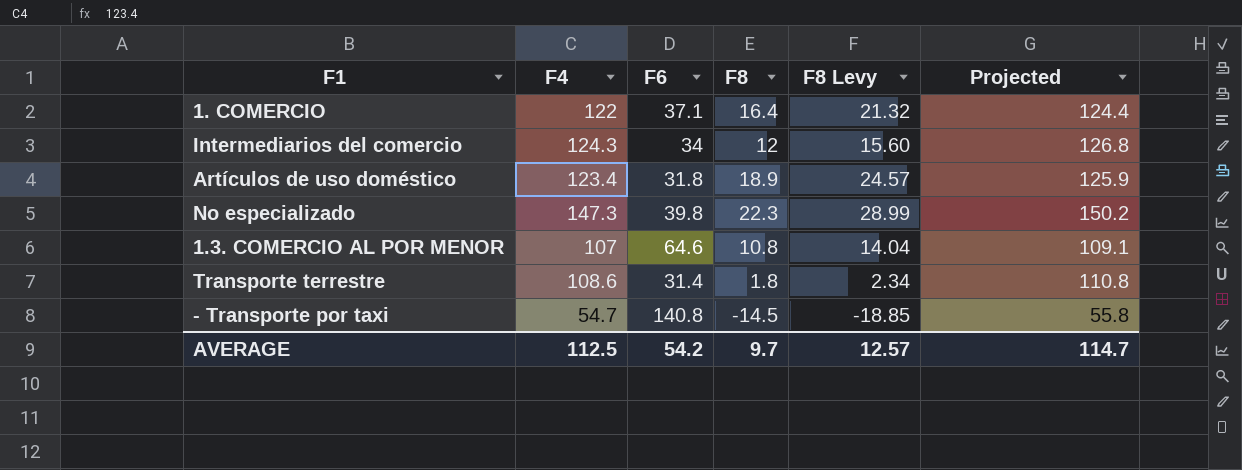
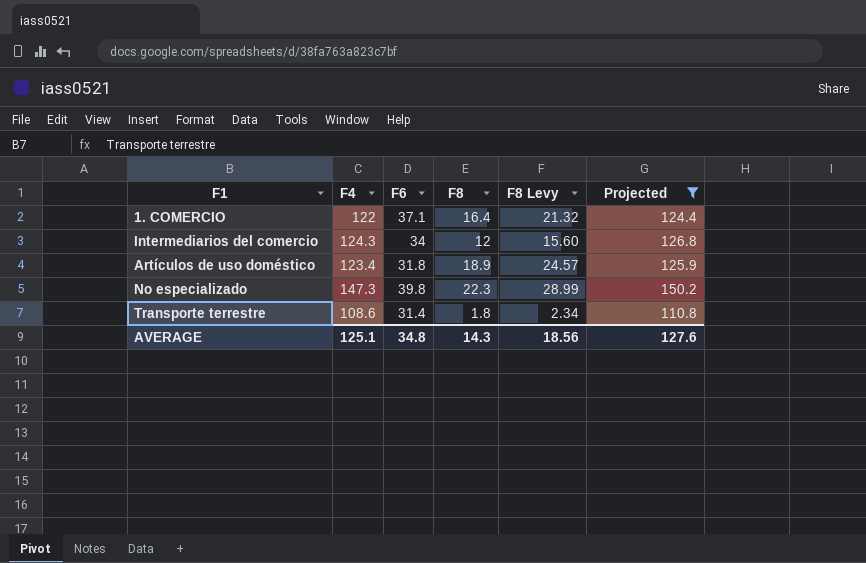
filter: none -> Projected >= 110.8
AVERAGE | F4: 112.5 -> 125.1
AVERAGE | F6: 54.2 -> 34.8
AVERAGE | F8: 9.7 -> 14.3
AVERAGE | F8 Levy: 12.57 -> 18.56
AVERAGE | Projected: 114.7 -> 127.6

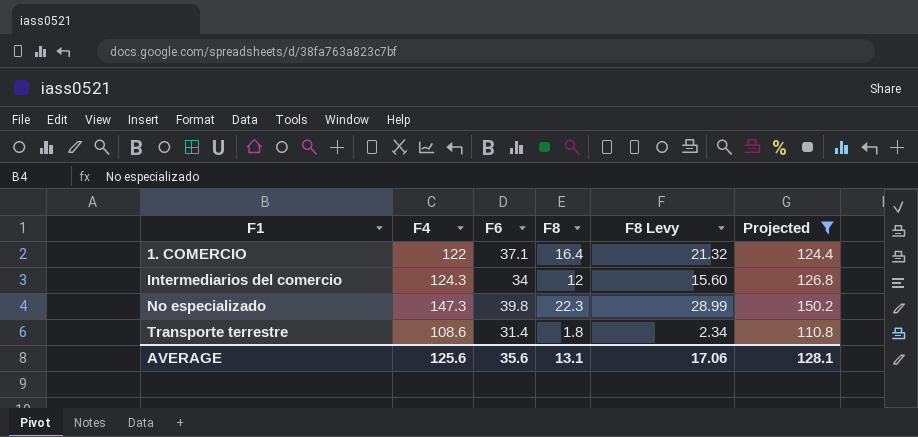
row Artículos de uso doméstico: 123.4 | 31.8 | 18.9 | 24.57 | 125.9 -> none
AVERAGE | F4: 125.1 -> 125.6
AVERAGE | F6: 34.8 -> 35.6
AVERAGE | F8: 14.3 -> 13.1
AVERAGE | F8 Levy: 18.56 -> 17.06
AVERAGE | Projected: 127.6 -> 128.1

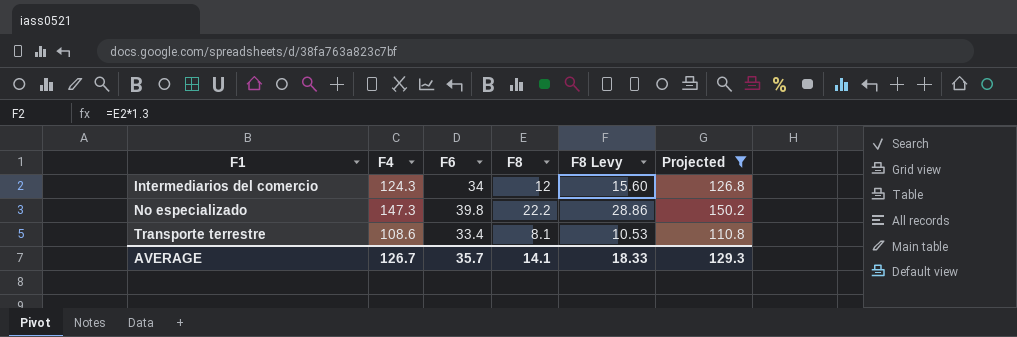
row 1. COMERCIO: 122 | 37.1 | 16.4 | 21.32 | 124.4 -> none
No especializado | F8: 22.3 -> 22.2
No especializado | F8 Levy: 28.99 -> 28.86
Transporte terrestre | F6: 31.4 -> 33.4
Transporte terrestre | F8: 1.8 -> 8.1
Transporte terrestre | F8 Levy: 2.34 -> 10.53
AVERAGE | F4: 125.6 -> 126.7
AVERAGE | F6: 35.6 -> 35.7
AVERAGE | F8: 13.1 -> 14.1
AVERAGE | F8 Levy: 17.06 -> 18.33
AVERAGE | Projected: 128.1 -> 129.3

